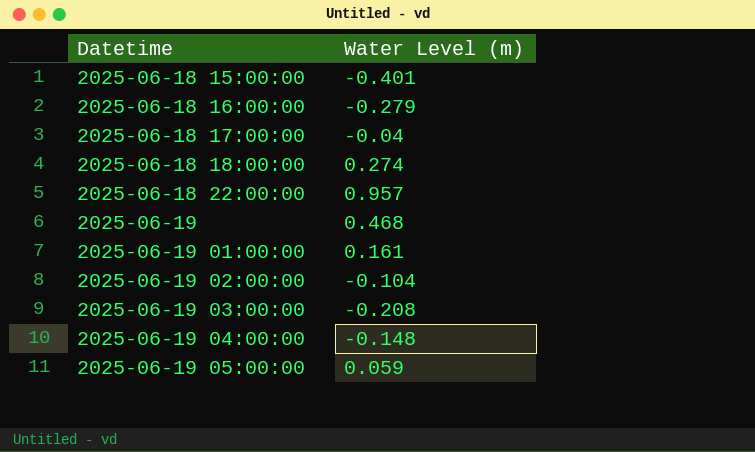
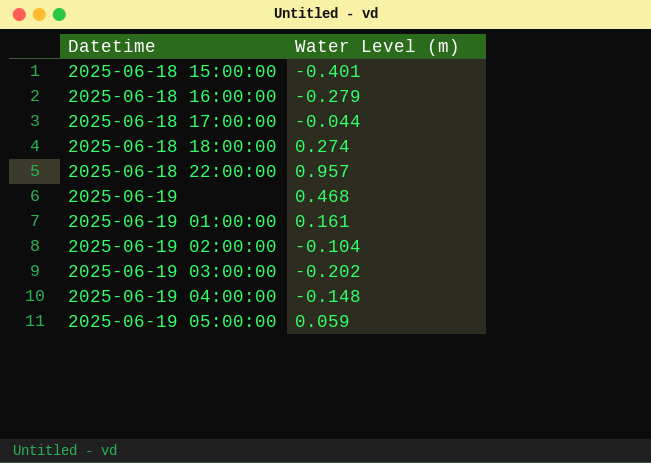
2025-06-18 17:00:00 | Water Level (m): -0.04 -> -0.044
2025-06-19 03:00:00 | Water Level (m): -0.208 -> -0.202

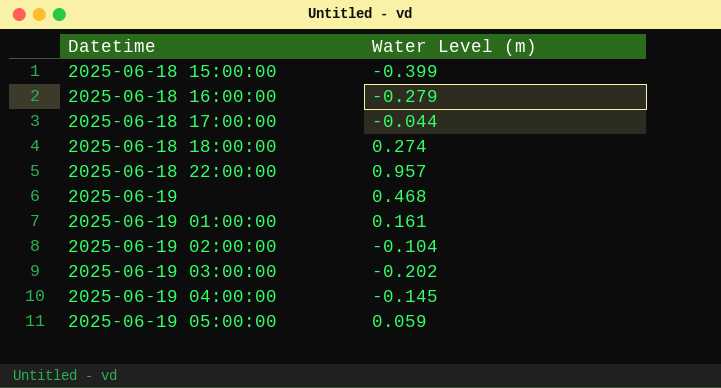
2025-06-18 15:00:00 | Water Level (m): -0.401 -> -0.399
2025-06-19 04:00:00 | Water Level (m): -0.148 -> -0.145

